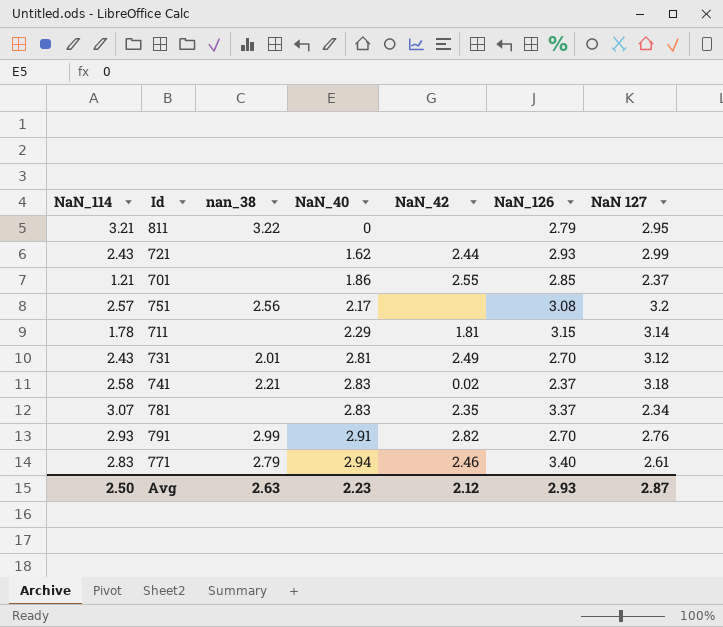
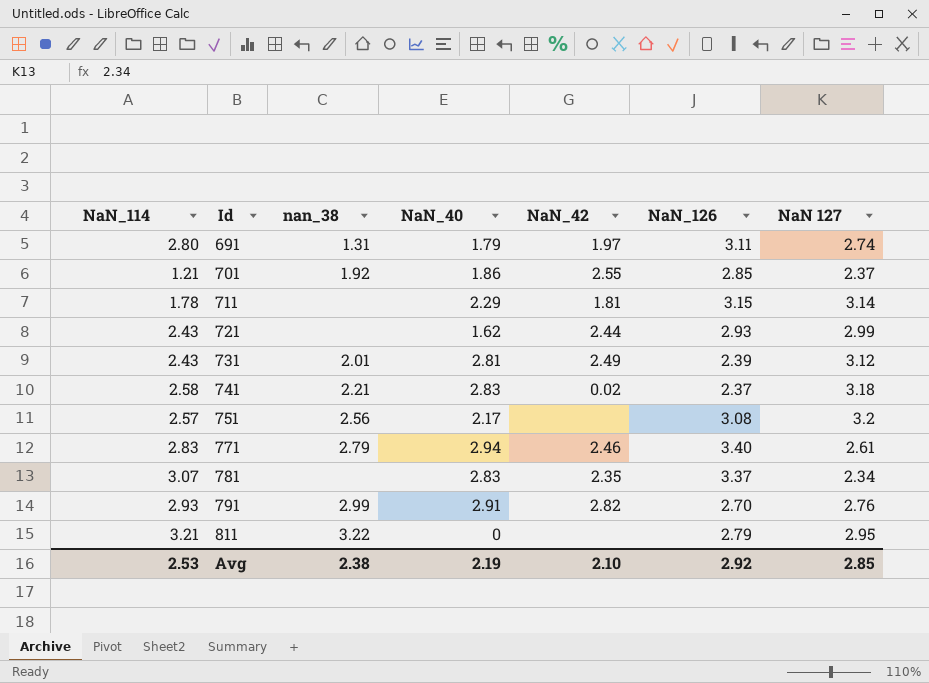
row order: NaN_40 ascending -> Id ascending
row 691: none -> 2.80 | 1.31 | 1.79 | 1.97 | 3.11 | 2.74
701 | nan_38: none -> 1.92
731 | NaN_126: 2.70 -> 2.39
Avg | NaN_114: 2.50 -> 2.53
Avg | nan_38: 2.63 -> 2.38
Avg | NaN_40: 2.23 -> 2.19
Avg | NaN_42: 2.12 -> 2.10
Avg | NaN_126: 2.93 -> 2.92
Avg | NaN 127: 2.87 -> 2.85

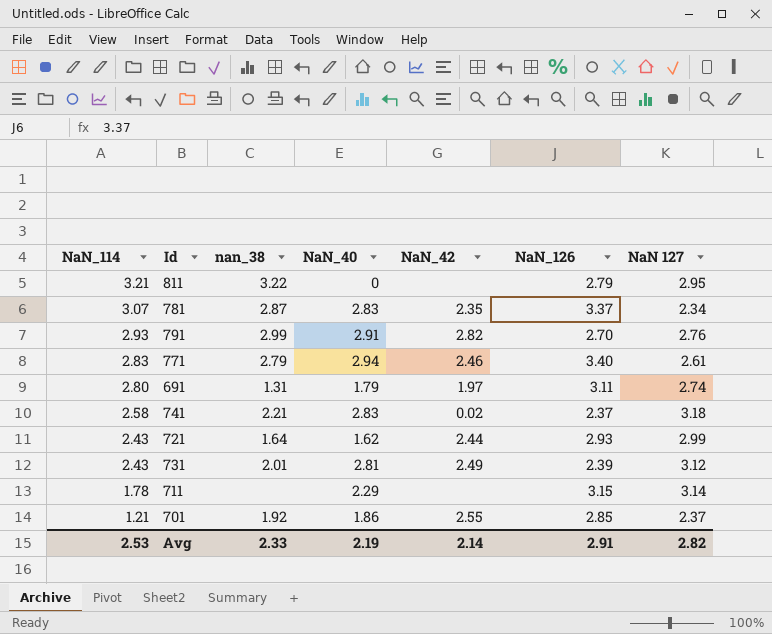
row order: Id ascending -> NaN_114 descending
row 751: 2.57 | 2.56 | 2.17 | none | 3.08 | 3.2 -> none
781 | nan_38: none -> 2.87
721 | nan_38: none -> 1.64
711 | NaN_42: 1.81 -> none
Avg | nan_38: 2.38 -> 2.33
Avg | NaN_42: 2.10 -> 2.14
Avg | NaN_126: 2.92 -> 2.91
Avg | NaN 127: 2.85 -> 2.82

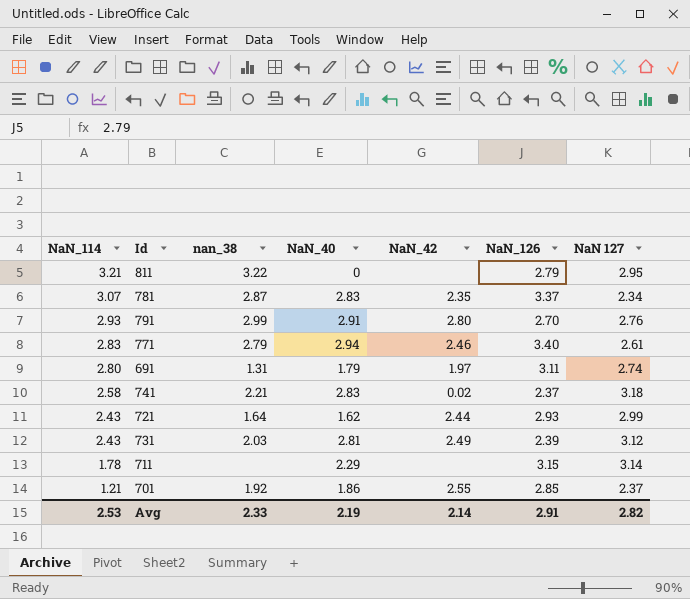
791 | NaN_42: 2.82 -> 2.80
731 | nan_38: 2.01 -> 2.03

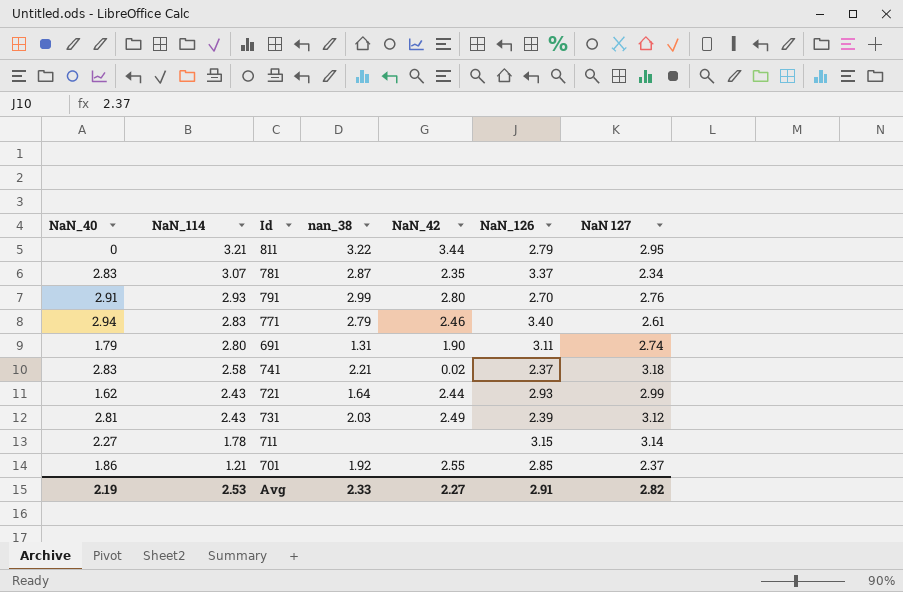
column NaN_40 | position: 4 -> 1
811 | NaN_42: none -> 3.44
691 | NaN_42: 1.97 -> 1.90
711 | NaN_40: 2.29 -> 2.27
Avg | NaN_42: 2.14 -> 2.27

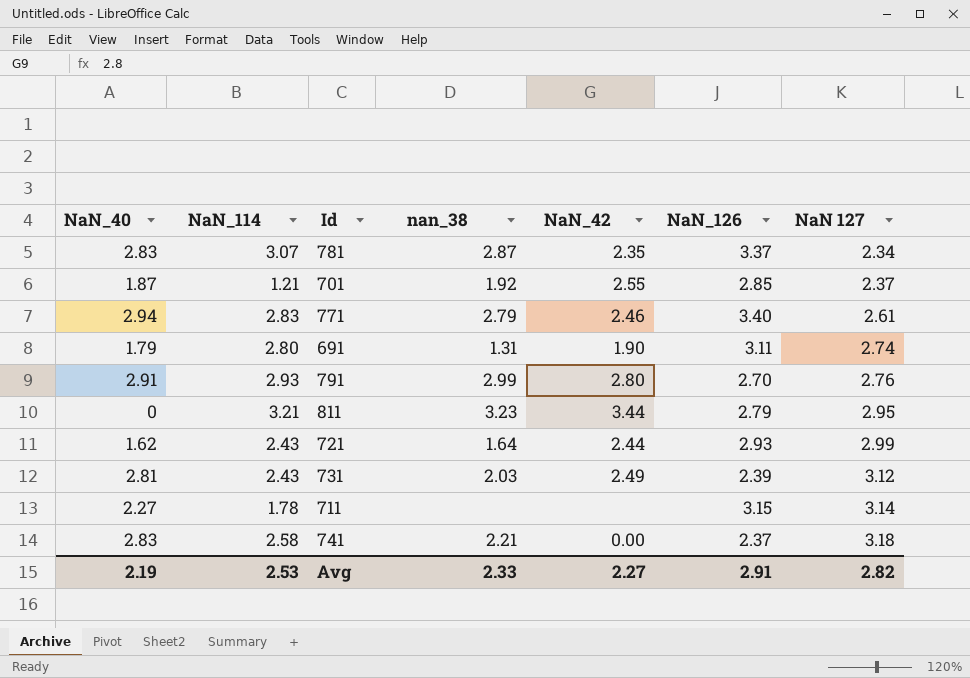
row order: NaN_114 descending -> NaN 127 ascending
701 | NaN_40: 1.86 -> 1.87
811 | nan_38: 3.22 -> 3.23
741 | NaN_42: 0.02 -> 0.00

